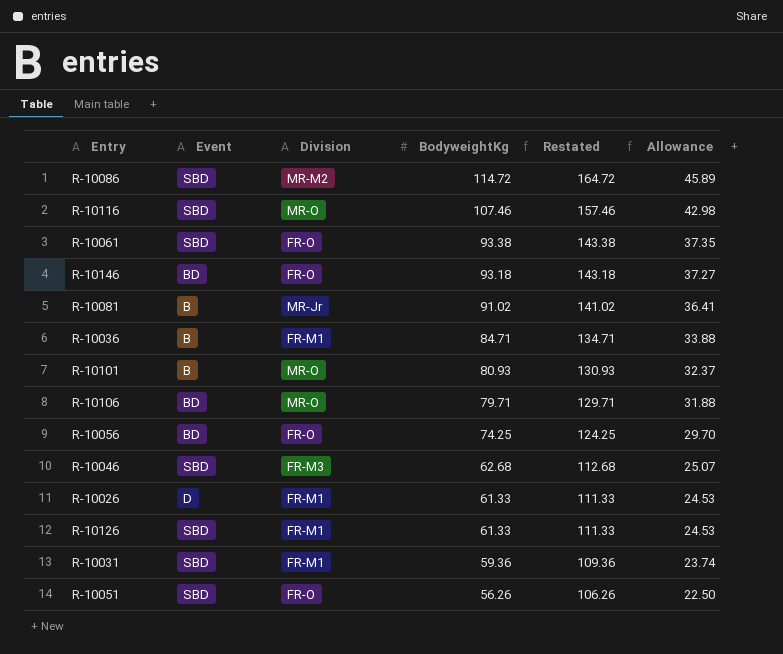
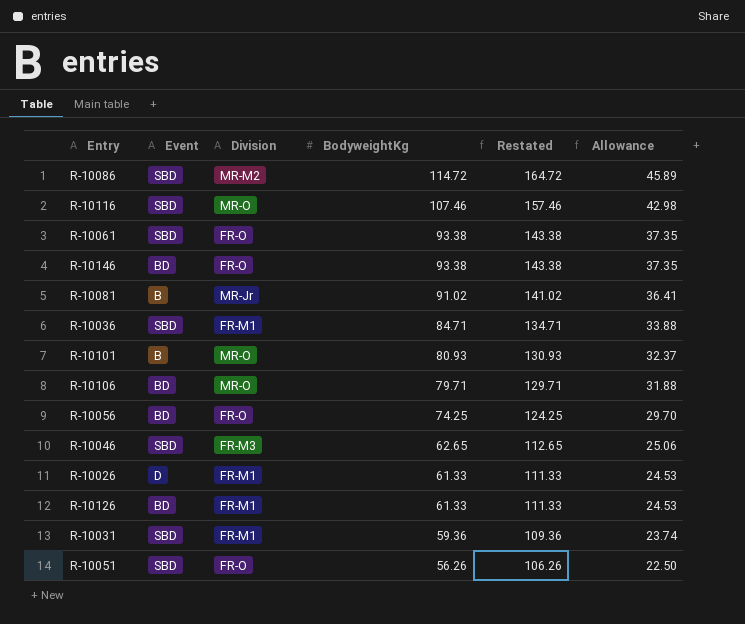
R-10146 | BodyweightKg: 93.18 -> 93.38
R-10146 | Restated: 143.18 -> 143.38
R-10146 | Allowance: 37.27 -> 37.35
R-10036 | Event: B -> SBD
R-10046 | BodyweightKg: 62.68 -> 62.65
R-10046 | Restated: 112.68 -> 112.65
R-10046 | Allowance: 25.07 -> 25.06
R-10126 | Event: SBD -> BD

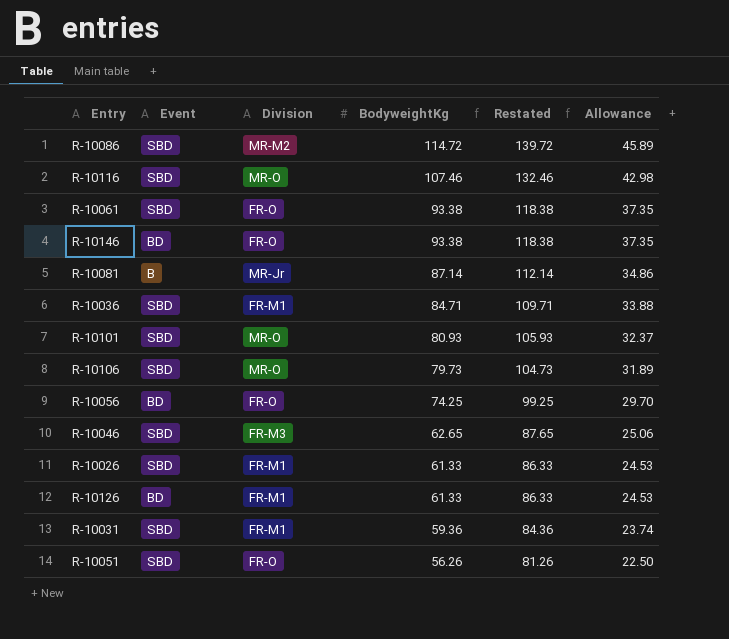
column Restated | formula: [BodyweightKg] + 50 -> [BodyweightKg] + 25
R-10081 | BodyweightKg: 91.02 -> 87.14
R-10081 | Allowance: 36.41 -> 34.86
R-10101 | Event: B -> SBD
R-10106 | Event: BD -> SBD
R-10106 | BodyweightKg: 79.71 -> 79.73
R-10106 | Allowance: 31.88 -> 31.89
R-10026 | Event: D -> SBD

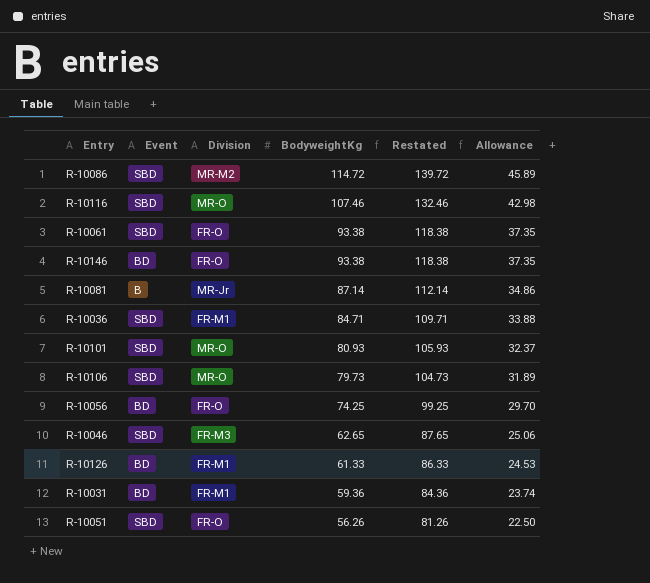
row R-10026: SBD | FR-M1 | 61.33 | 86.33 | 24.53 -> none
R-10031 | Event: SBD -> BD

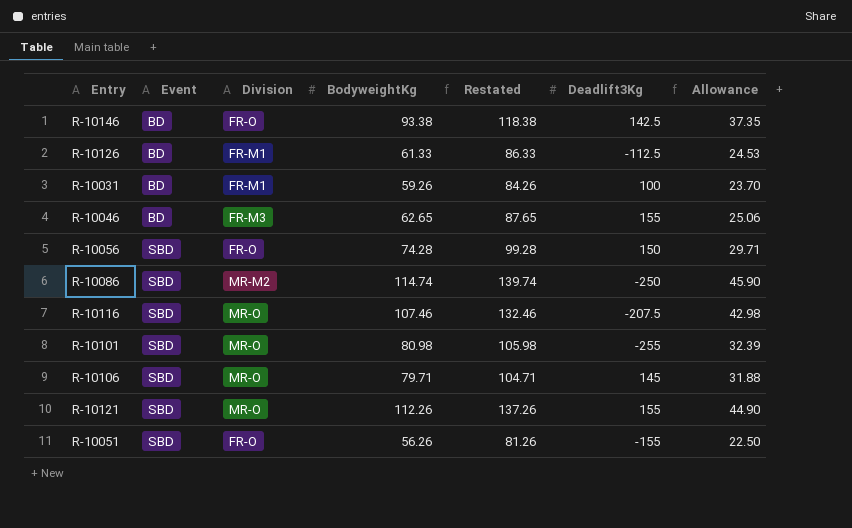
row order: BodyweightKg descending -> Event ascending
column Deadlift3Kg | position: none -> 6
row R-10061: SBD | FR-O | 93.38 | 118.38 | 37.35 -> none
row R-10081: B | MR-Jr | 87.14 | 112.14 | 34.86 -> none
row R-10036: SBD | FR-M1 | 84.71 | 109.71 | 33.88 -> none
R-10031 | BodyweightKg: 59.36 -> 59.26
R-10031 | Restated: 84.36 -> 84.26
R-10031 | Allowance: 23.74 -> 23.70
R-10046 | Event: SBD -> BD
R-10056 | Event: BD -> SBD
R-10056 | BodyweightKg: 74.25 -> 74.28
R-10056 | Restated: 99.25 -> 99.28
R-10056 | Allowance: 29.70 -> 29.71
R-10086 | BodyweightKg: 114.72 -> 114.74
R-10086 | Restated: 139.72 -> 139.74
R-10086 | Allowance: 45.89 -> 45.90
R-10101 | BodyweightKg: 80.93 -> 80.98
R-10101 | Restated: 105.93 -> 105.98
R-10101 | Allowance: 32.37 -> 32.39
R-10106 | BodyweightKg: 79.73 -> 79.71
R-10106 | Restated: 104.73 -> 104.71
R-10106 | Allowance: 31.89 -> 31.88
row R-10121: none -> SBD | MR-O | 112.26 | 137.26 | 155 | 44.90

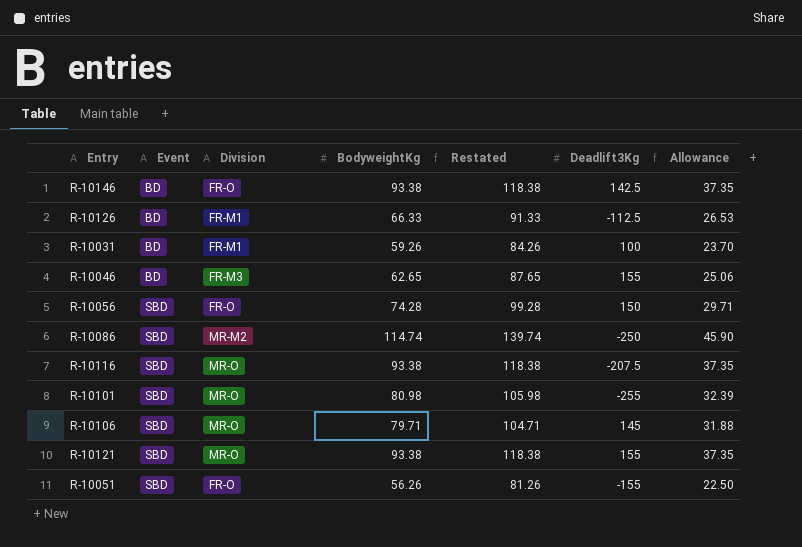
R-10126 | BodyweightKg: 61.33 -> 66.33
R-10126 | Restated: 86.33 -> 91.33
R-10126 | Allowance: 24.53 -> 26.53
R-10116 | BodyweightKg: 107.46 -> 93.38
R-10116 | Restated: 132.46 -> 118.38
R-10116 | Allowance: 42.98 -> 37.35
R-10121 | BodyweightKg: 112.26 -> 93.38
R-10121 | Restated: 137.26 -> 118.38
R-10121 | Allowance: 44.90 -> 37.35

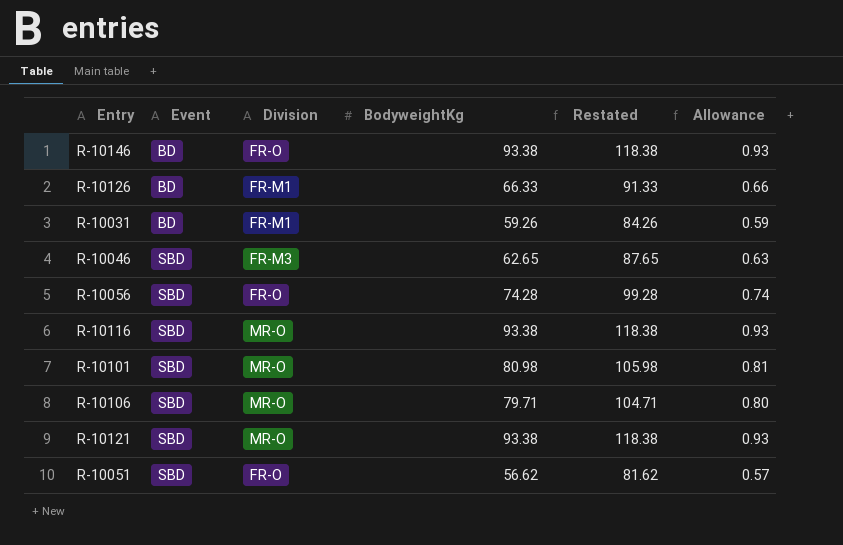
column Deadlift3Kg | position: 6 -> none
column Allowance | formula: [BodyweightKg] * 0.4 -> [BodyweightKg] * 0.01
row R-10086: SBD | MR-M2 | 114.74 | 139.74 | -250 | 45.90 -> none
R-10046 | Event: BD -> SBD
R-10051 | BodyweightKg: 56.26 -> 56.62
R-10051 | Restated: 81.26 -> 81.62

